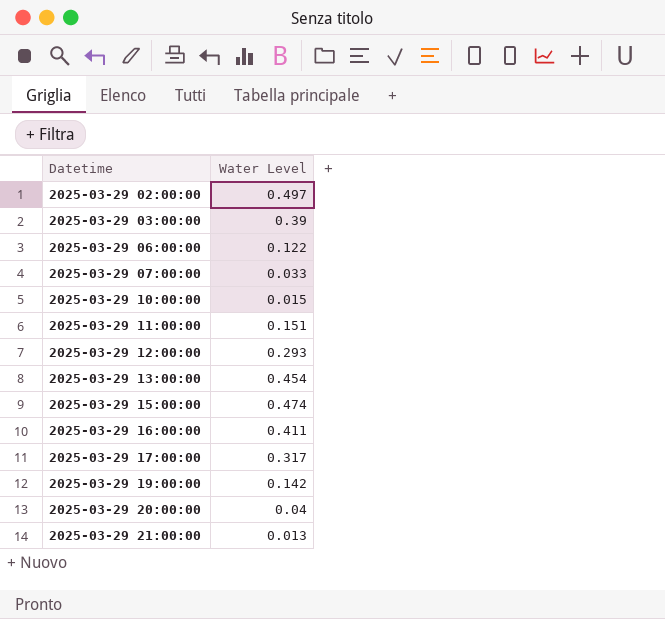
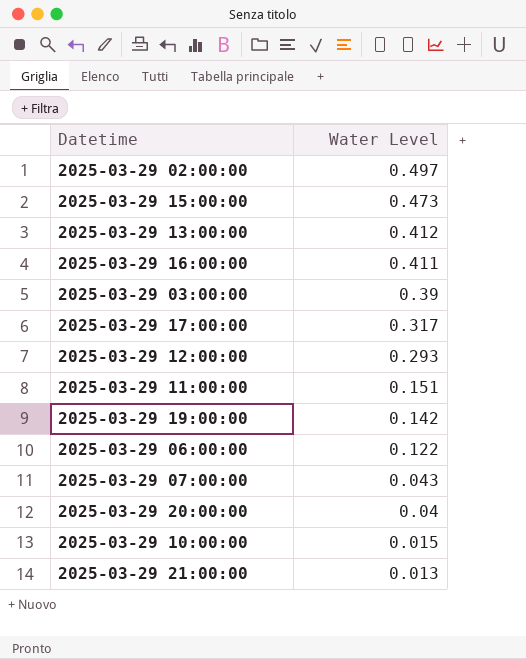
row order: Datetime ascending -> Water Level descending
2025-03-29 15:00:00 | Water Level: 0.474 -> 0.473
2025-03-29 13:00:00 | Water Level: 0.454 -> 0.412
2025-03-29 07:00:00 | Water Level: 0.033 -> 0.043

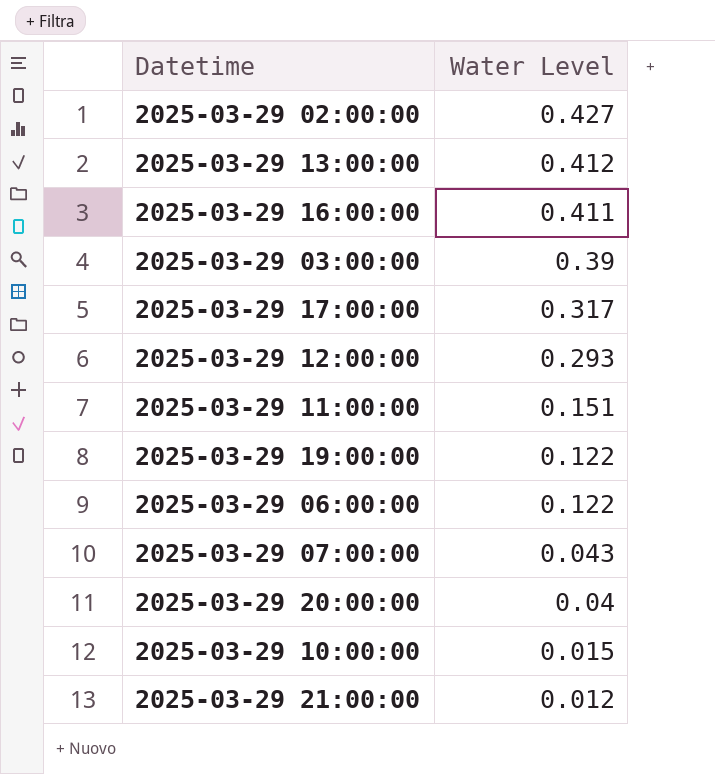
row 2025-03-29 15:00:00: 0.473 -> none
2025-03-29 02:00:00 | Water Level: 0.497 -> 0.427
2025-03-29 19:00:00 | Water Level: 0.142 -> 0.122
2025-03-29 21:00:00 | Water Level: 0.013 -> 0.012

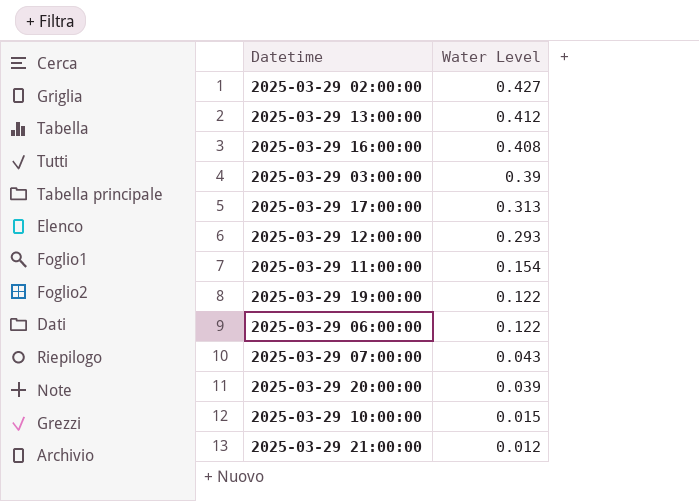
2025-03-29 16:00:00 | Water Level: 0.411 -> 0.408
2025-03-29 17:00:00 | Water Level: 0.317 -> 0.313
2025-03-29 11:00:00 | Water Level: 0.151 -> 0.154
2025-03-29 20:00:00 | Water Level: 0.04 -> 0.039

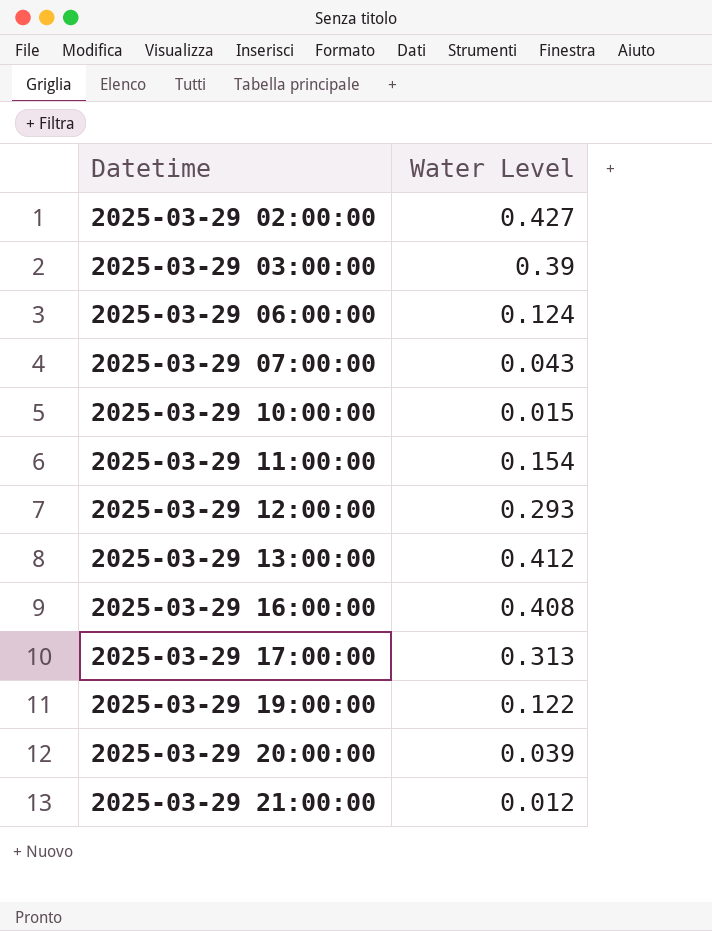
row order: Water Level descending -> Datetime ascending
2025-03-29 06:00:00 | Water Level: 0.122 -> 0.124

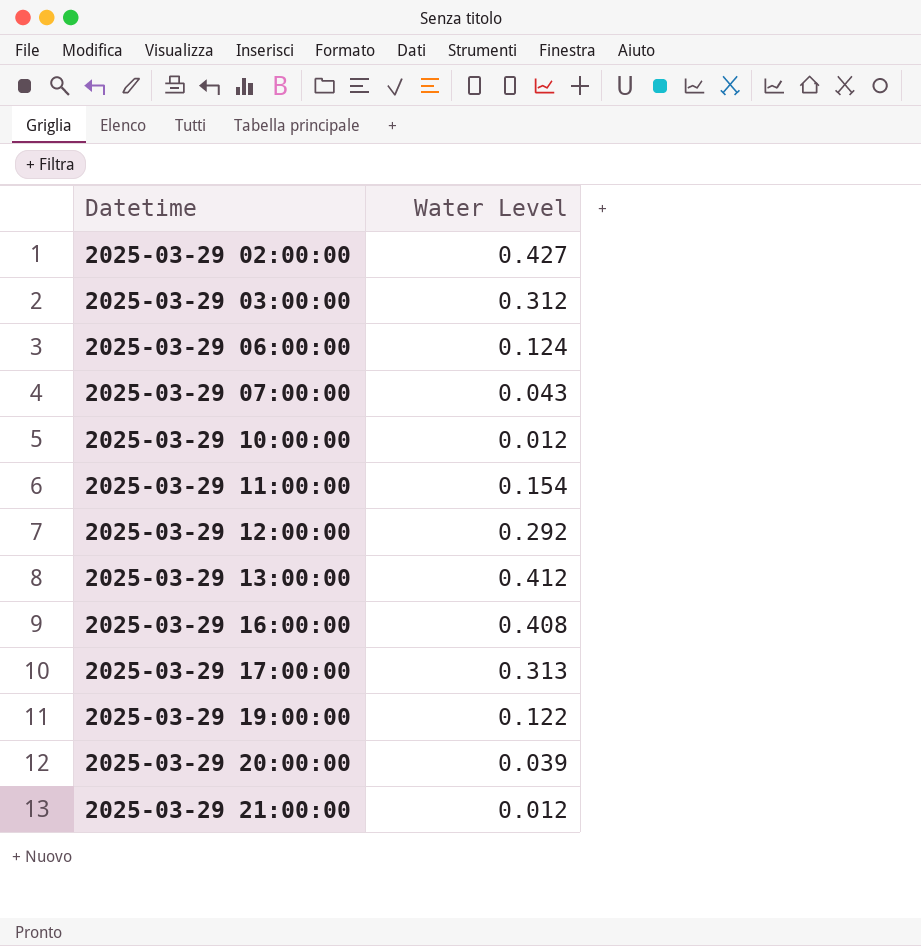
2025-03-29 03:00:00 | Water Level: 0.39 -> 0.312
2025-03-29 10:00:00 | Water Level: 0.015 -> 0.012
2025-03-29 12:00:00 | Water Level: 0.293 -> 0.292

